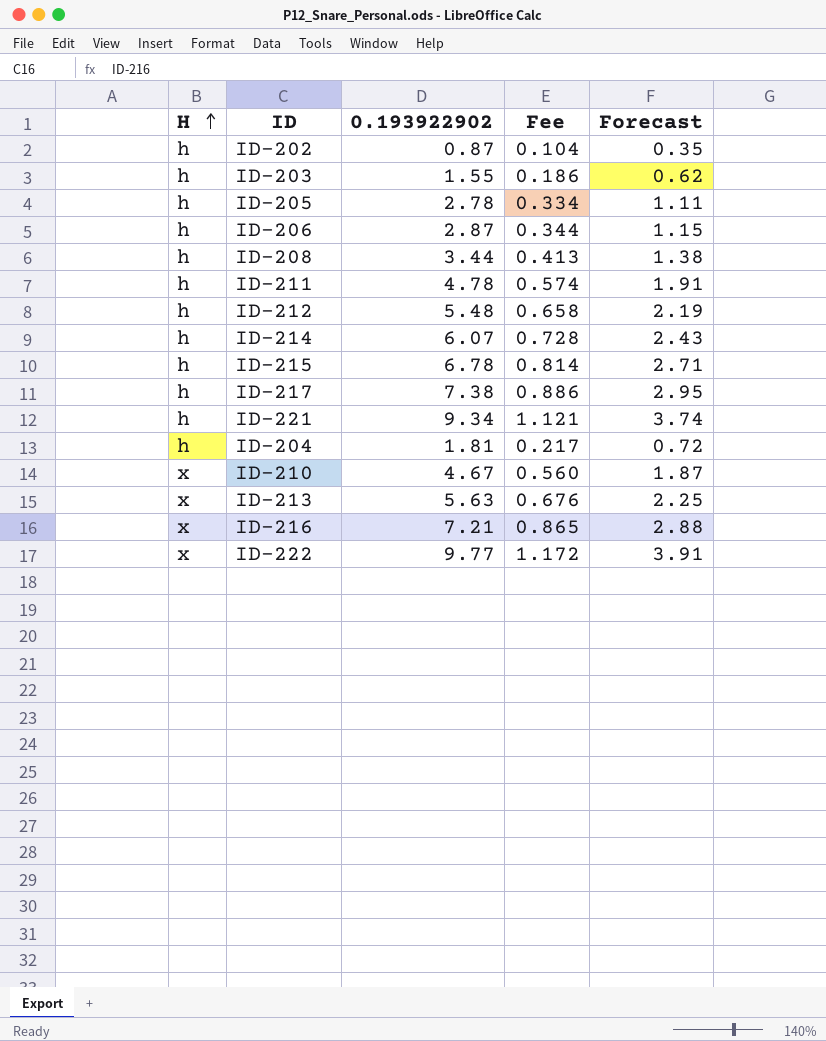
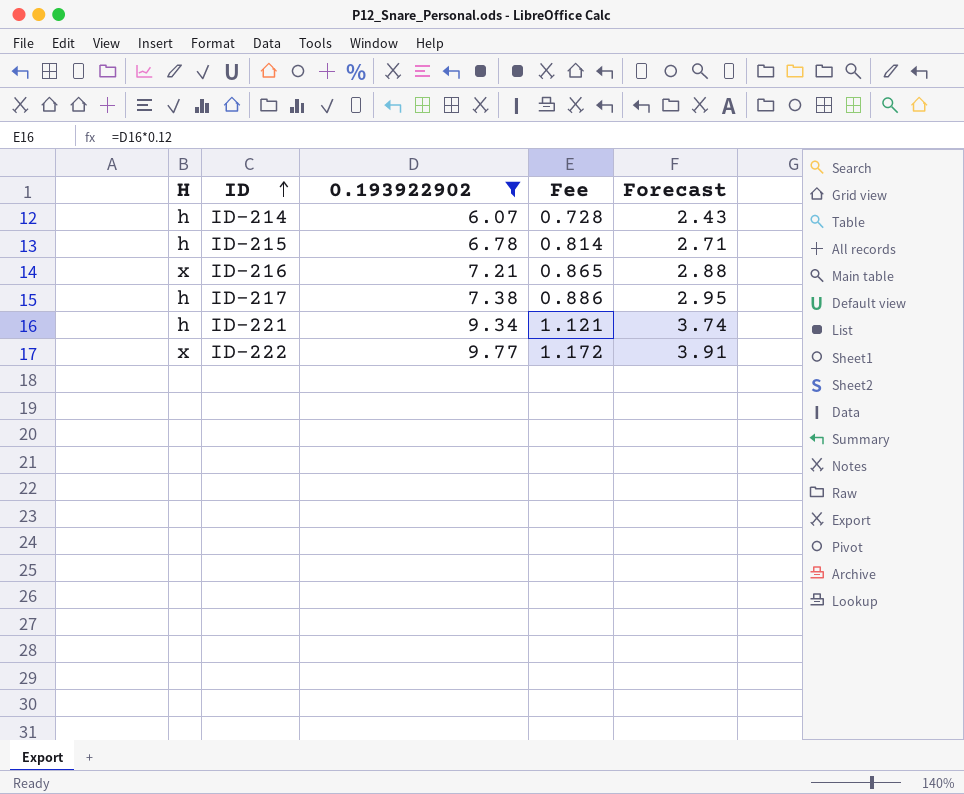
filter: none -> 0.193922902 >= 6.07
row order: H ascending -> ID ascending

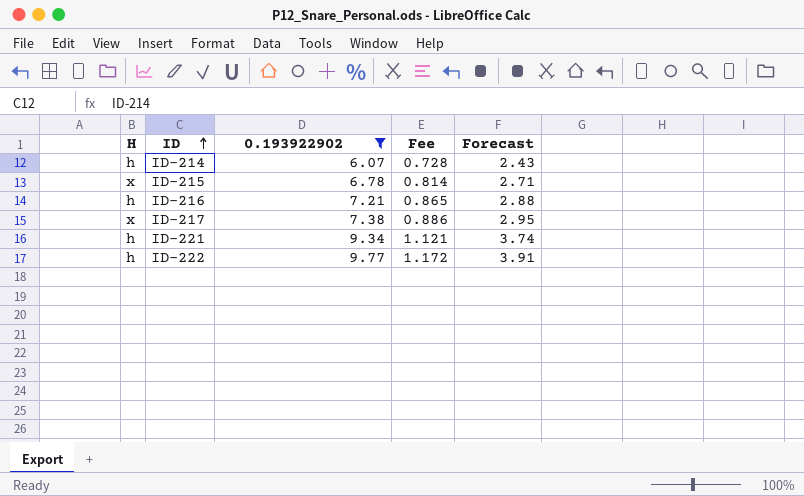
ID-215 | H: h -> x
ID-216 | H: x -> h
ID-217 | H: h -> x
ID-222 | H: x -> h

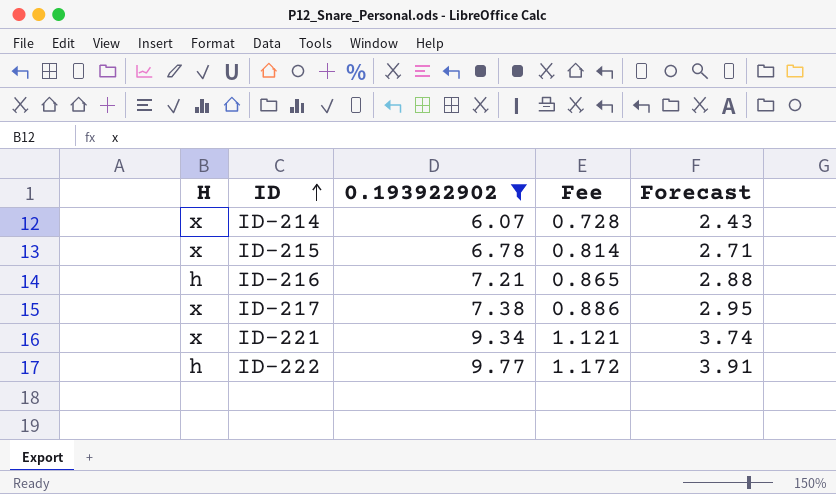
ID-214 | H: h -> x
ID-221 | H: h -> x

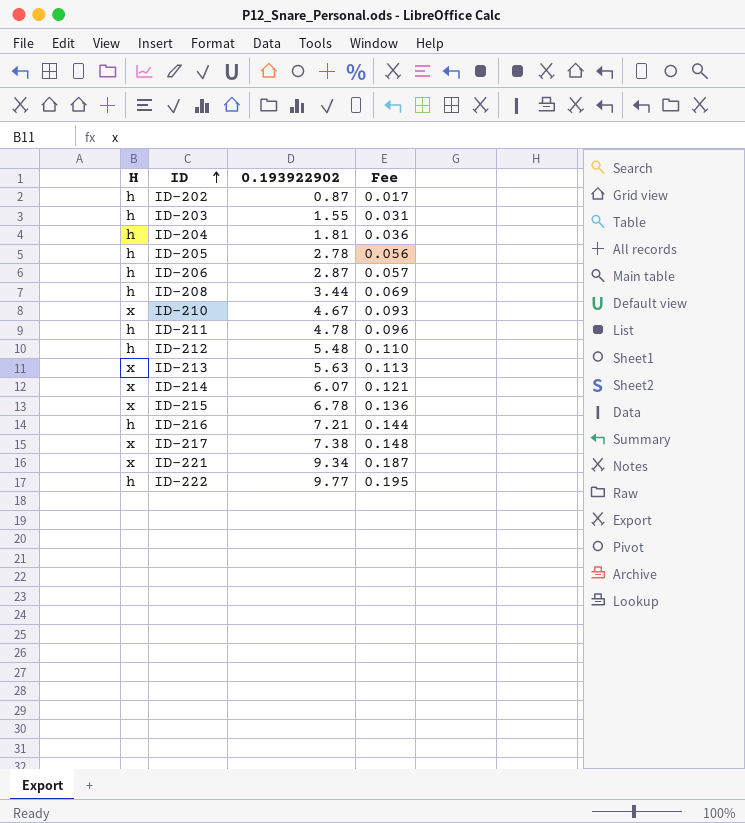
filter: 0.193922902 >= 6.07 -> none
column Forecast | formula: [0.193922902] * 0.4 -> none
column Fee | formula: [0.193922902] * 0.12 -> [0.193922902] * 0.02

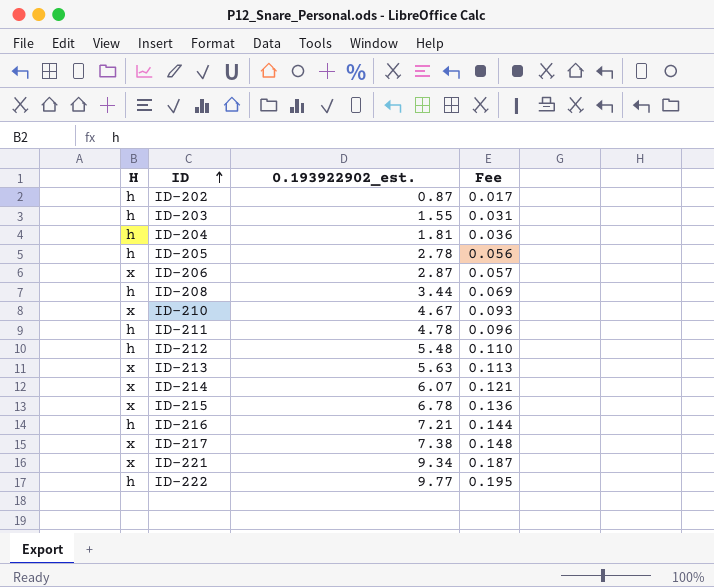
column name: 0.193922902 -> 0.193922902_est.
ID-206 | H: h -> x

